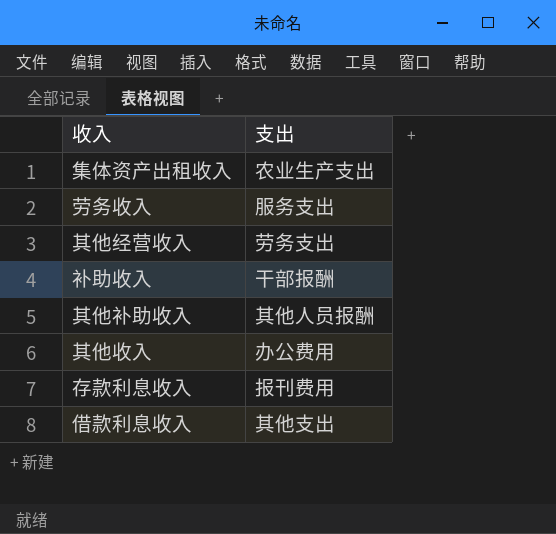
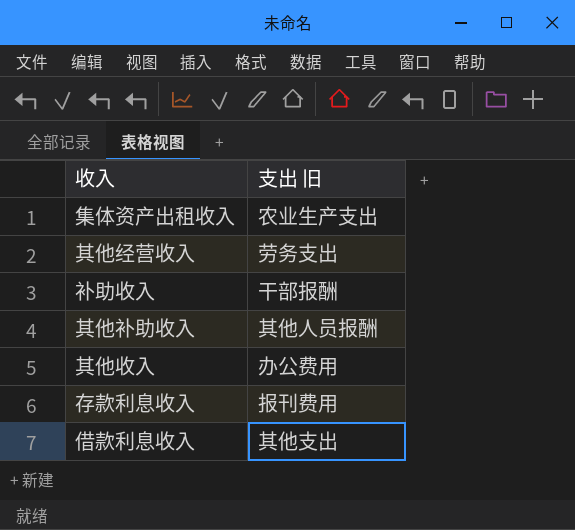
column name: 支出 -> 支出 旧
row 劳务收入: 服务支出 -> none

